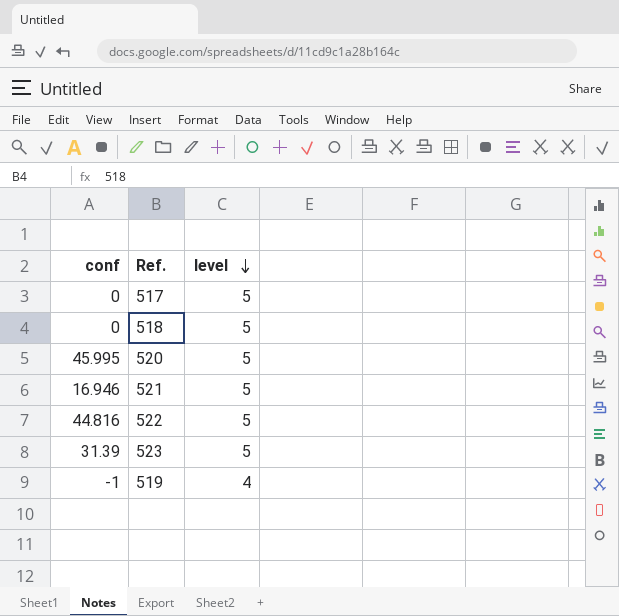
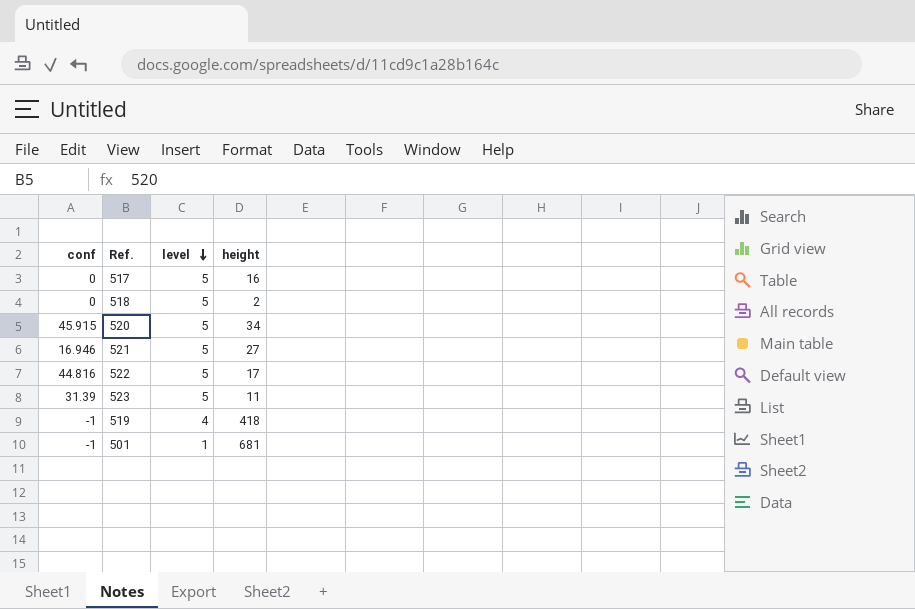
column height | position: none -> 4
520 | conf: 45.995 -> 45.915
row 501: none -> -1 | 1 | 681

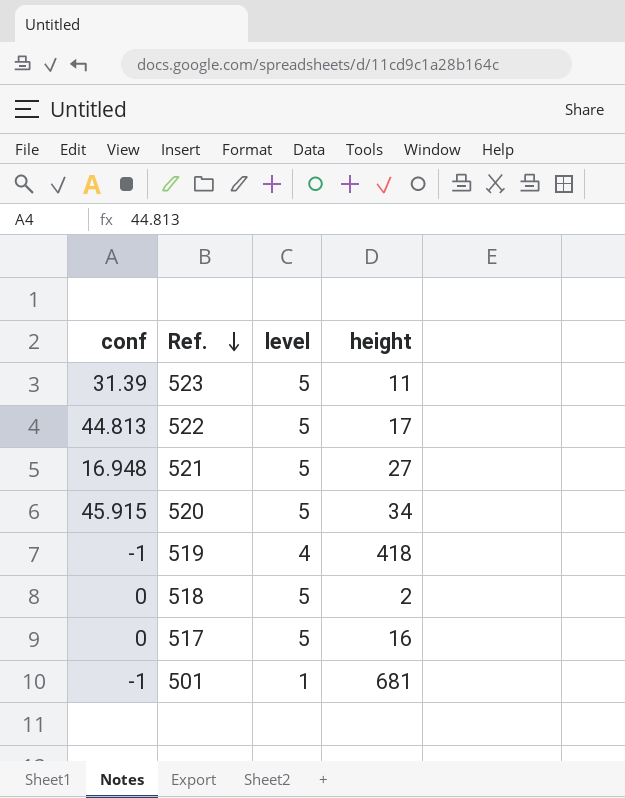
row order: level descending -> Ref. descending
522 | conf: 44.816 -> 44.813
521 | conf: 16.946 -> 16.948

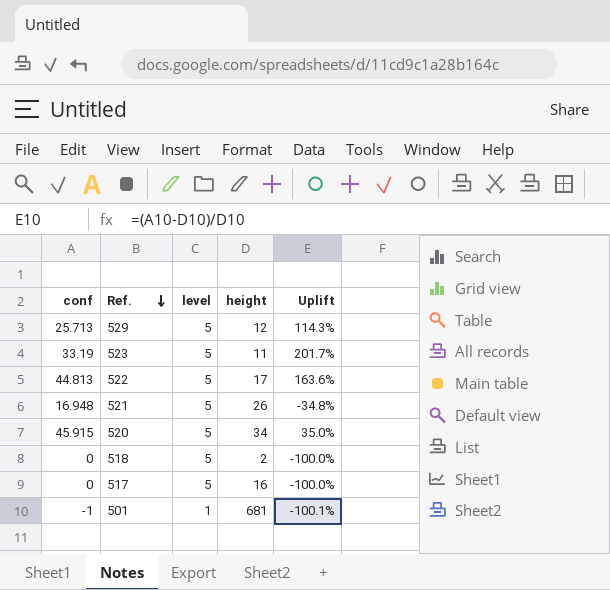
column Uplift | formula: none -> ([conf] - [height]) / [height]
row 519: -1 | 4 | 418 -> none
row 529: none -> 25.713 | 5 | 12 | 114.3%
523 | conf: 31.39 -> 33.19
521 | height: 27 -> 26

